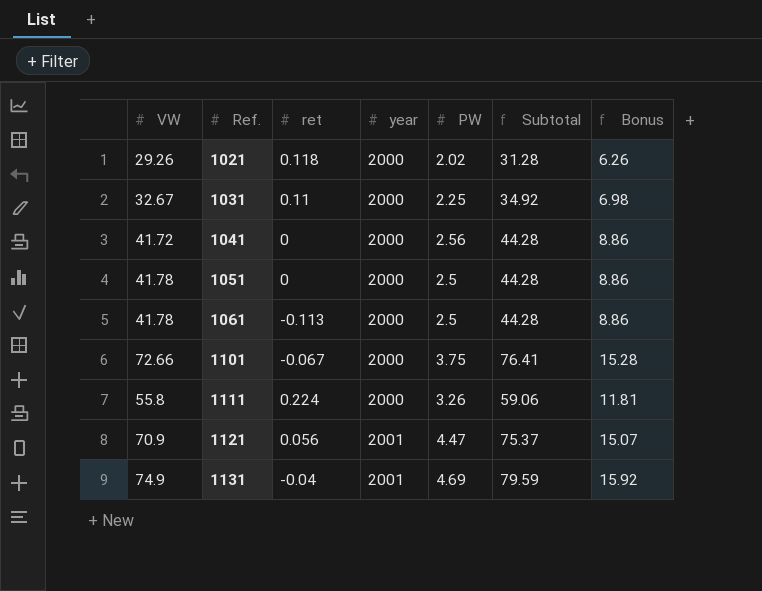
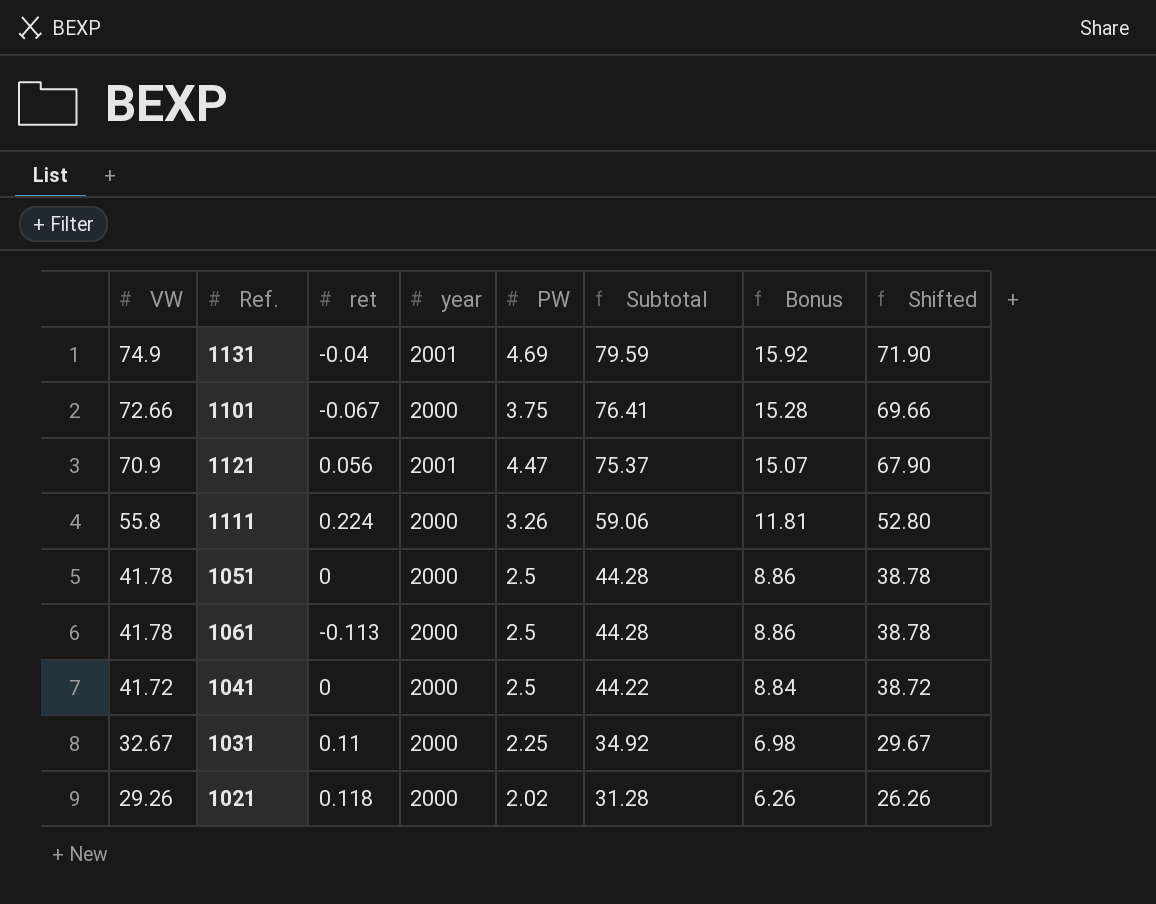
row order: Ref. ascending -> VW descending
column Shifted | formula: none -> [VW] - 3
1041 | PW: 2.56 -> 2.5
1041 | Subtotal: 44.28 -> 44.22
1041 | Bonus: 8.86 -> 8.84

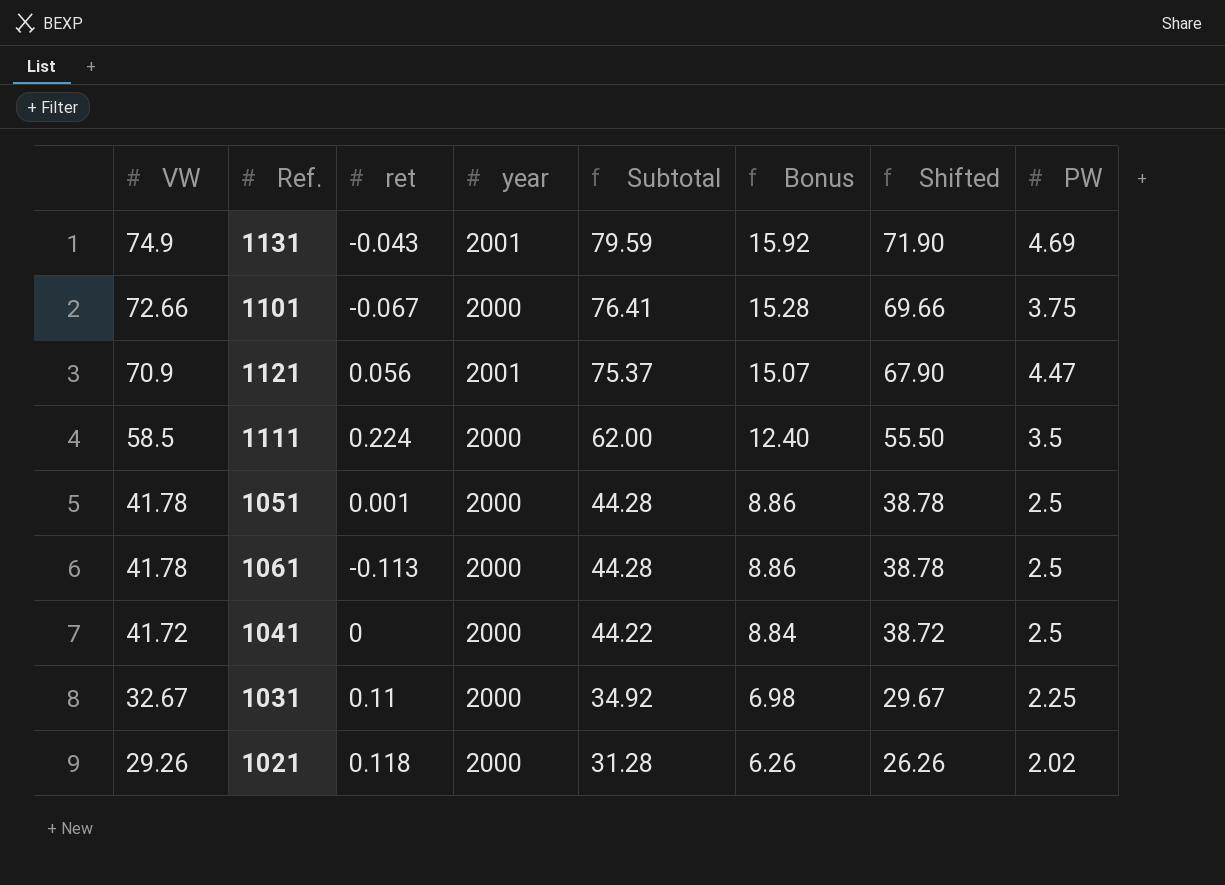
column PW | position: 5 -> 8
1131 | ret: -0.04 -> -0.043
1111 | VW: 55.8 -> 58.5
1111 | Subtotal: 59.06 -> 62.00
1111 | Bonus: 11.81 -> 12.40
1111 | Shifted: 52.80 -> 55.50
1111 | PW: 3.26 -> 3.5
1051 | ret: 0 -> 0.001

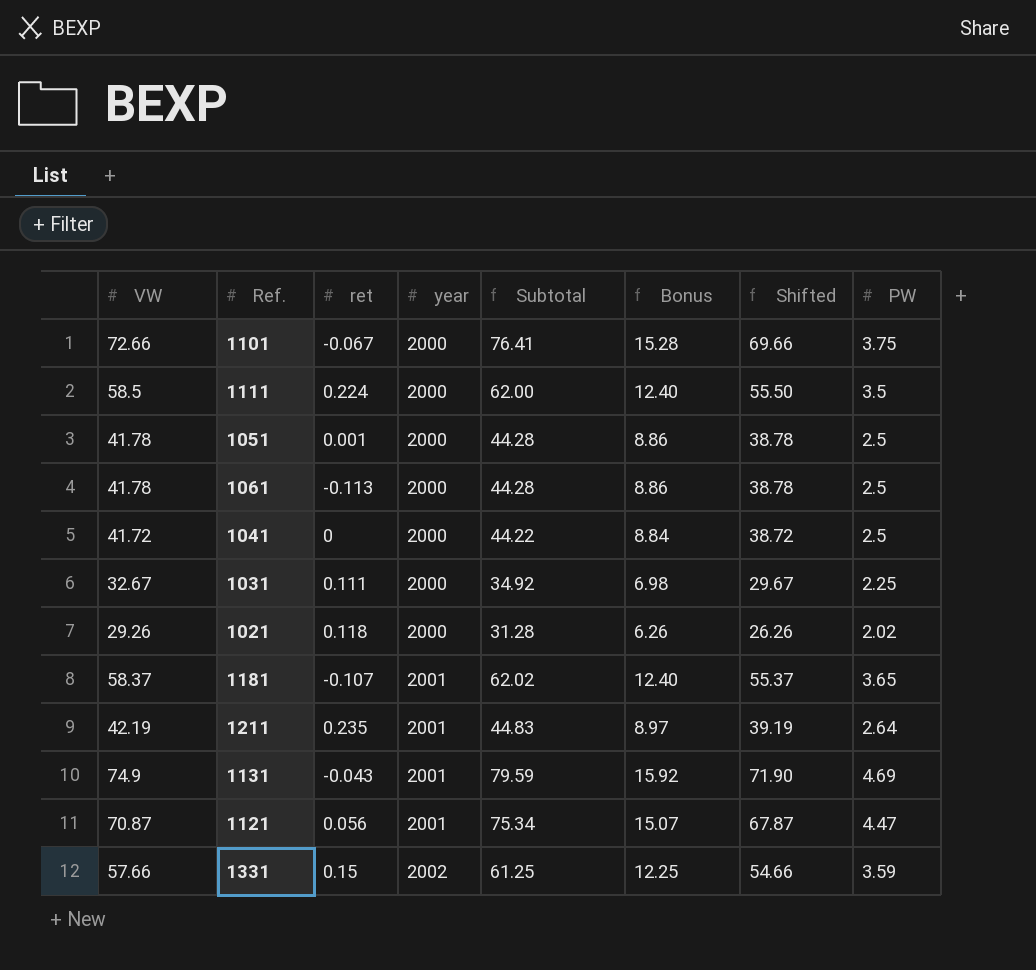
row order: VW descending -> year ascending
1031 | ret: 0.11 -> 0.111
row 1181: none -> 58.37 | -0.107 | 2001 | 62.02 | 12.40 | 55.37 | 3.65
row 1211: none -> 42.19 | 0.235 | 2001 | 44.83 | 8.97 | 39.19 | 2.64
1121 | VW: 70.9 -> 70.87
1121 | Subtotal: 75.37 -> 75.34
1121 | Shifted: 67.90 -> 67.87
row 1331: none -> 57.66 | 0.15 | 2002 | 61.25 | 12.25 | 54.66 | 3.59

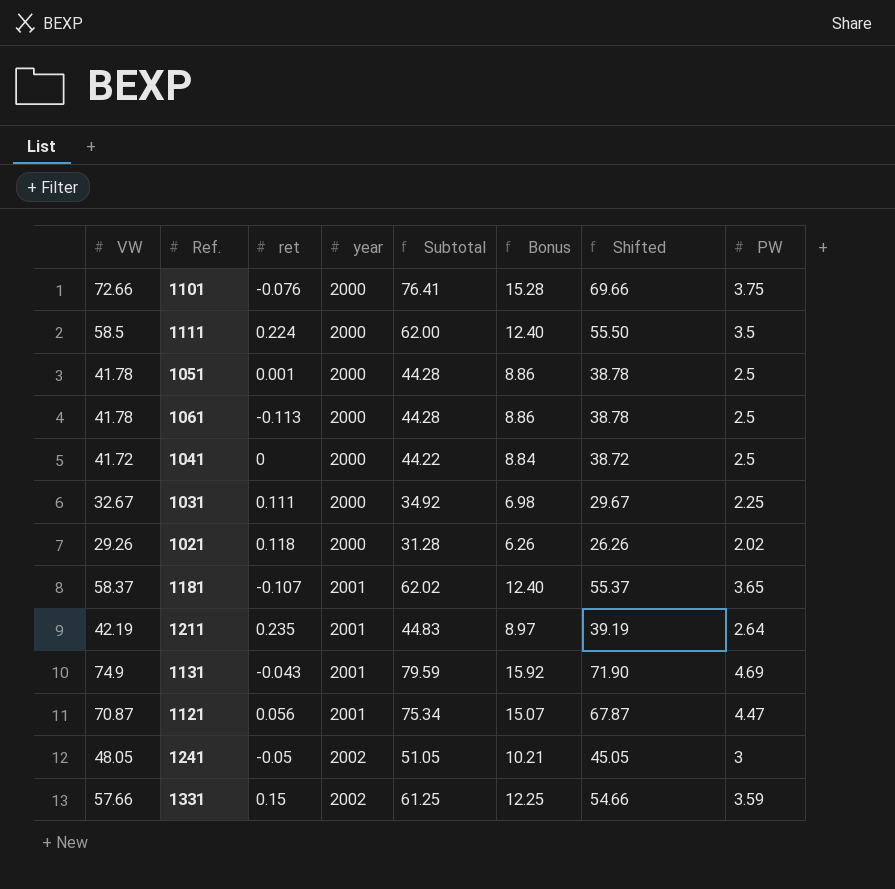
1101 | ret: -0.067 -> -0.076
row 1241: none -> 48.05 | -0.05 | 2002 | 51.05 | 10.21 | 45.05 | 3

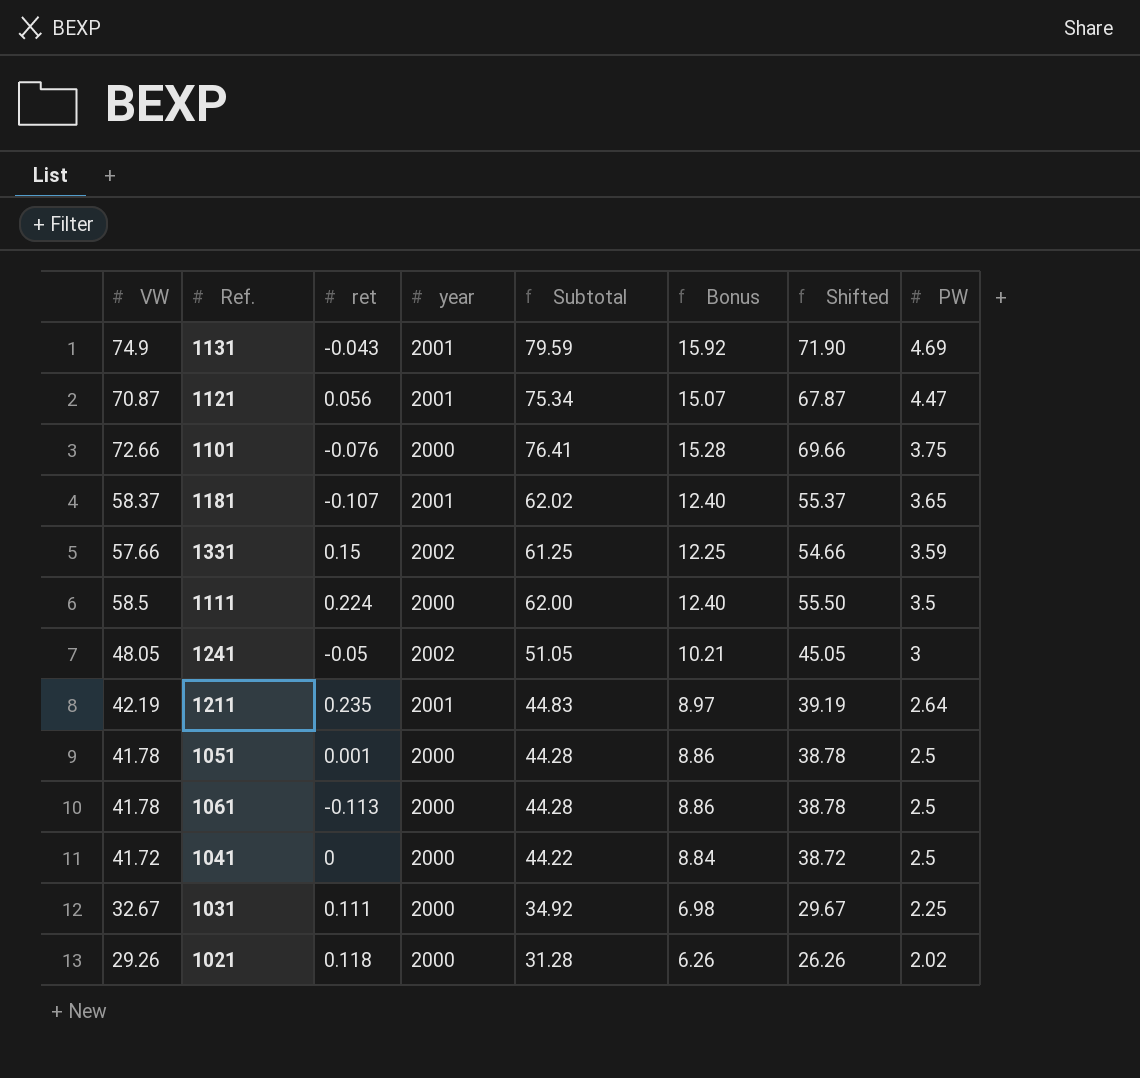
row order: year ascending -> PW descending

